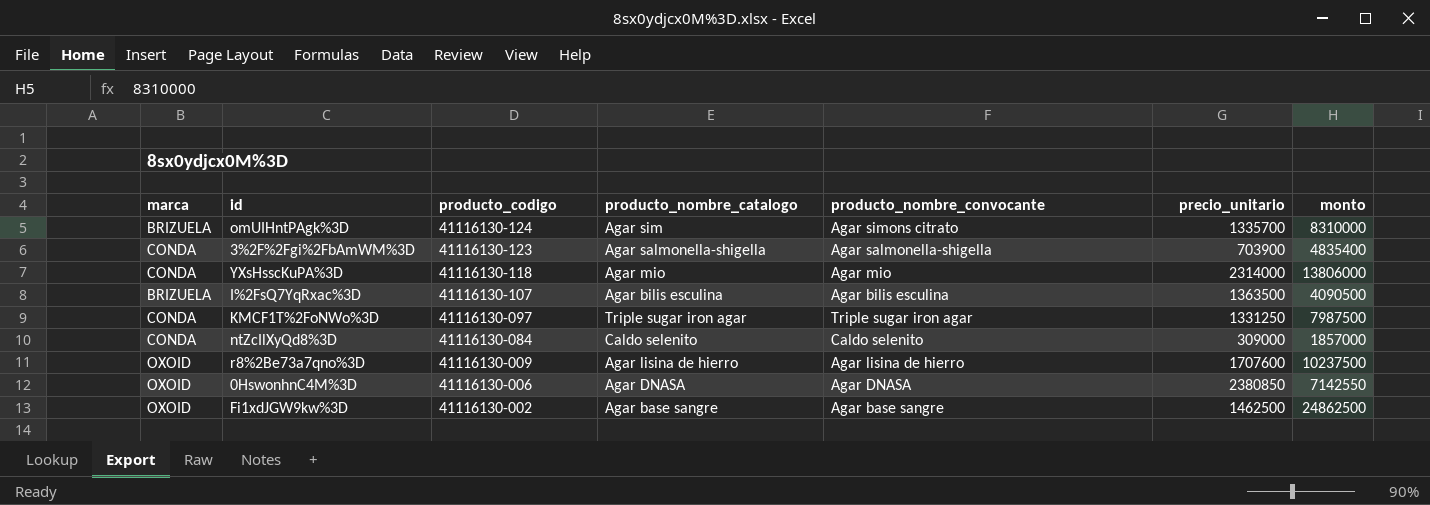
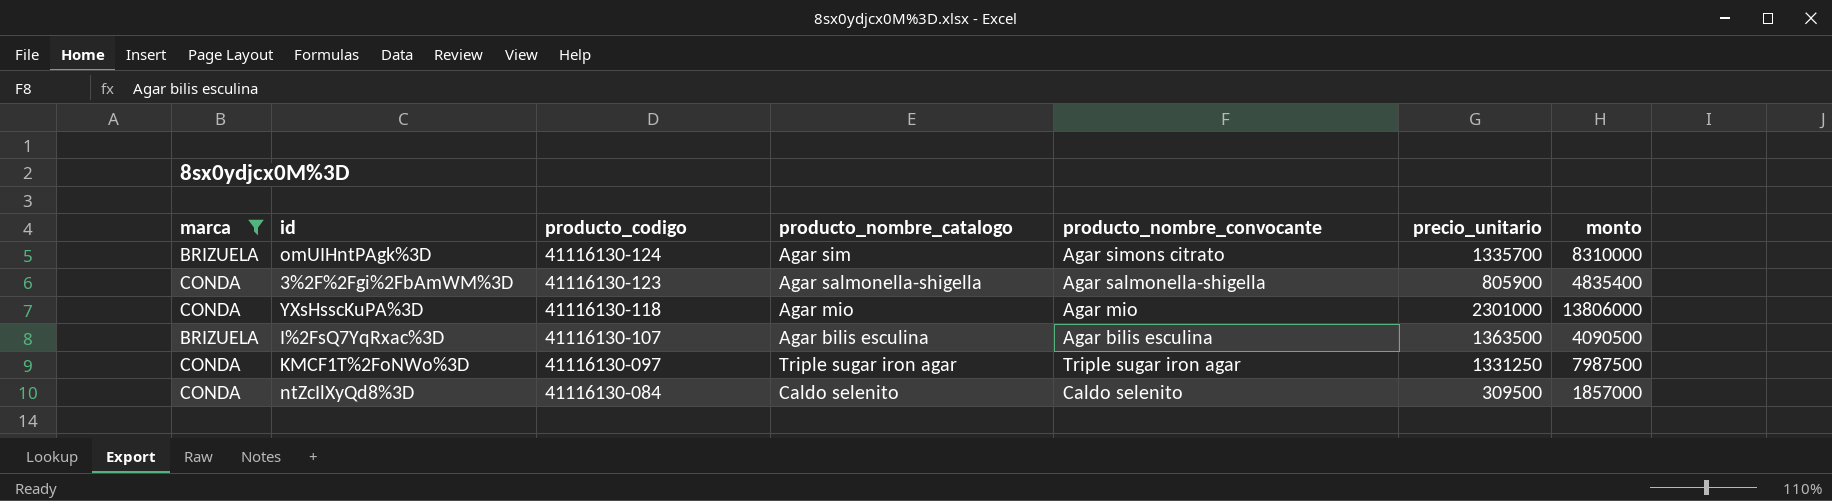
filter: none -> marca != OXOID
3%2F%2Fgi%2FbAmWM%3D | precio_unitario: 703900 -> 805900
YXsHsscKuPA%3D | precio_unitario: 2314000 -> 2301000
ntZcIlXyQd8%3D | precio_unitario: 309000 -> 309500

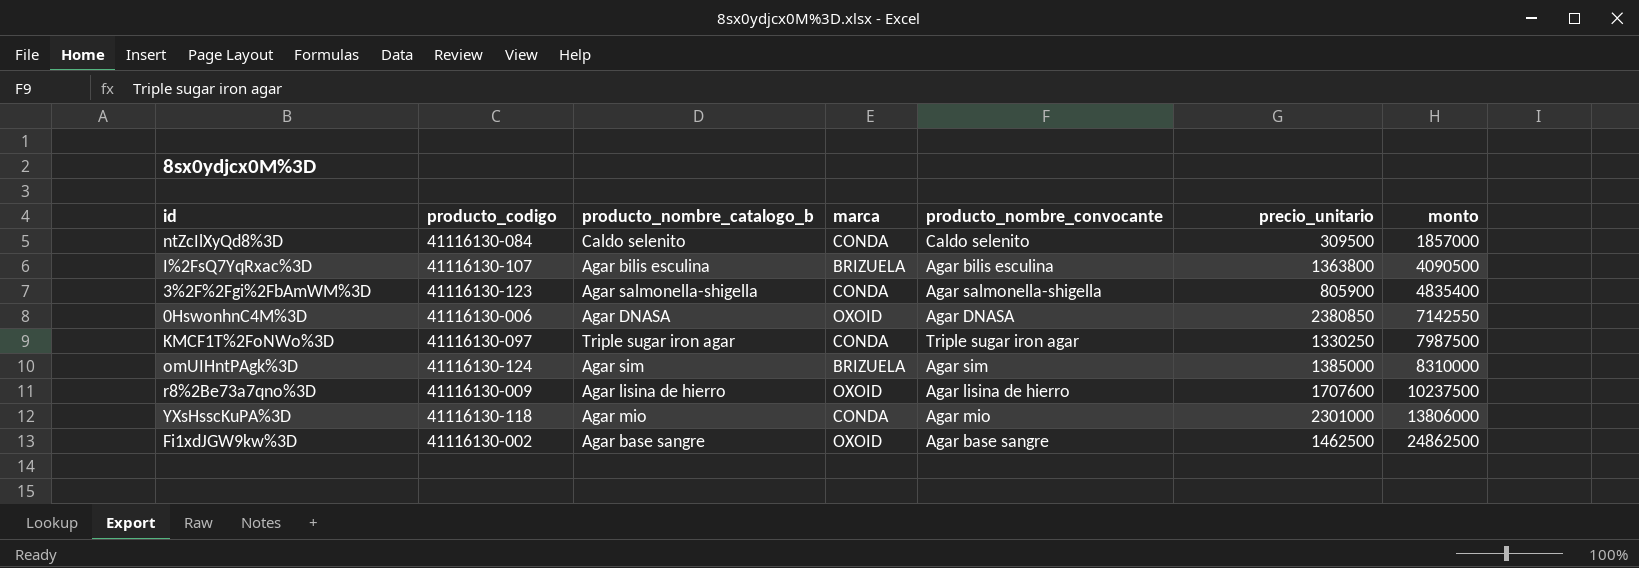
filter: marca != OXOID -> none
row order: producto_codigo descending -> monto ascending
column name: producto_nombre_catalogo -> producto_nombre_catalogo_b
column marca | position: 1 -> 4
I%2FsQ7YqRxac%3D | precio_unitario: 1363500 -> 1363800
KMCF1T%2FoNWo%3D | precio_unitario: 1331250 -> 1330250
omUIHntPAgk%3D | producto_nombre_convocante: Agar simons citrato -> Agar sim
omUIHntPAgk%3D | precio_unitario: 1335700 -> 1385000

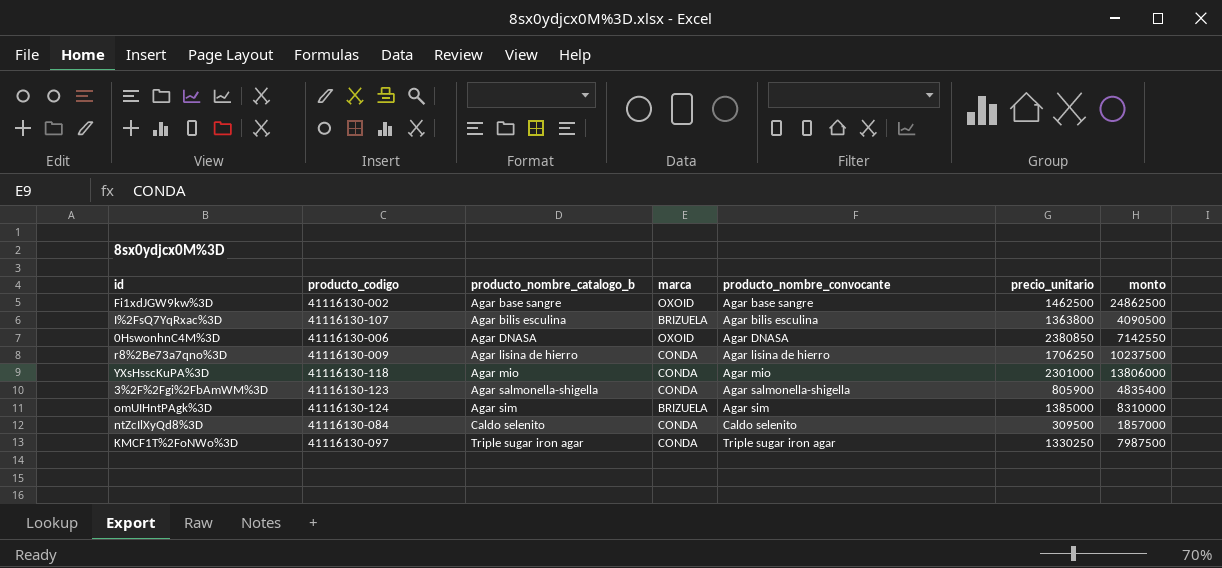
row order: monto ascending -> producto_nombre_catalogo_b ascending
r8%2Be73a7qno%3D | marca: OXOID -> CONDA
r8%2Be73a7qno%3D | precio_unitario: 1707600 -> 1706250

